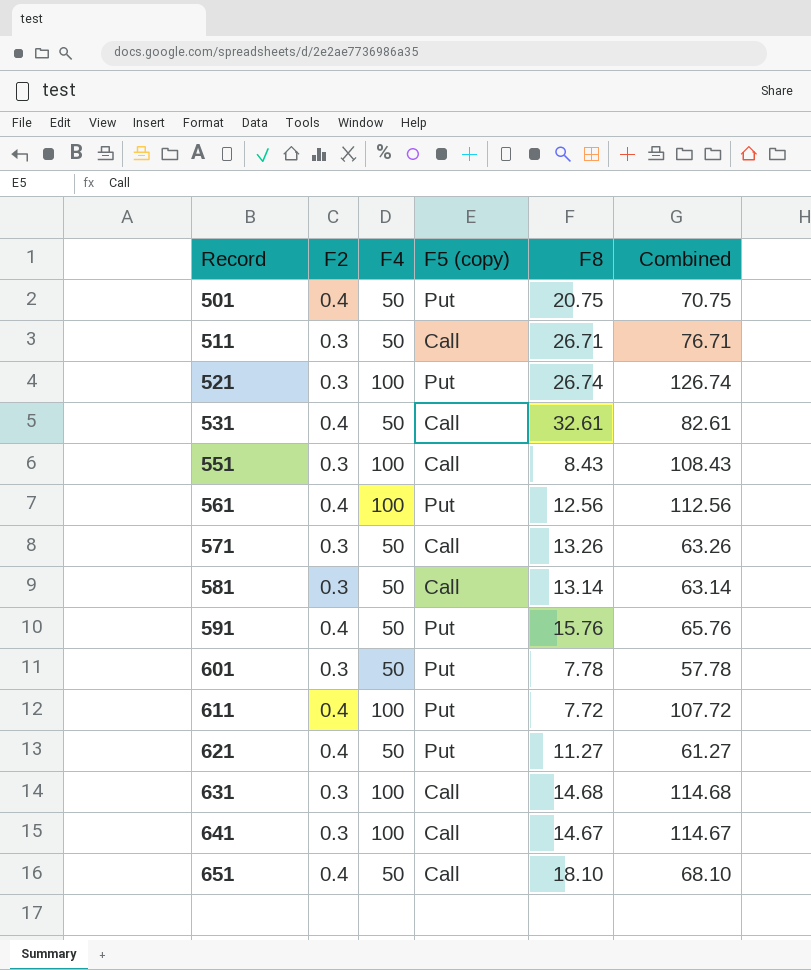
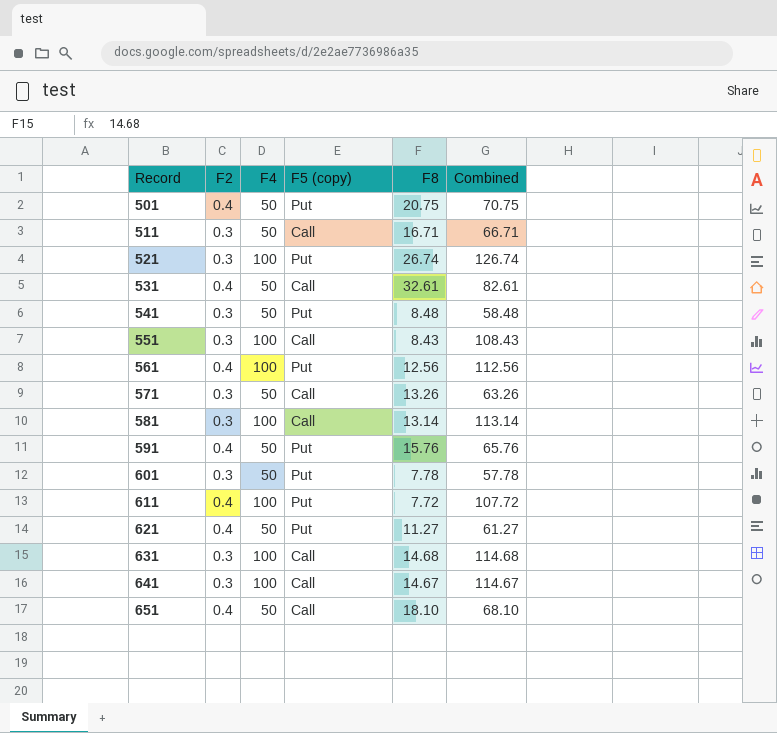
511 | F8: 26.71 -> 16.71
511 | Combined: 76.71 -> 66.71
row 541: none -> 0.3 | 50 | Put | 8.48 | 58.48
581 | F4: 50 -> 100
581 | Combined: 63.14 -> 113.14

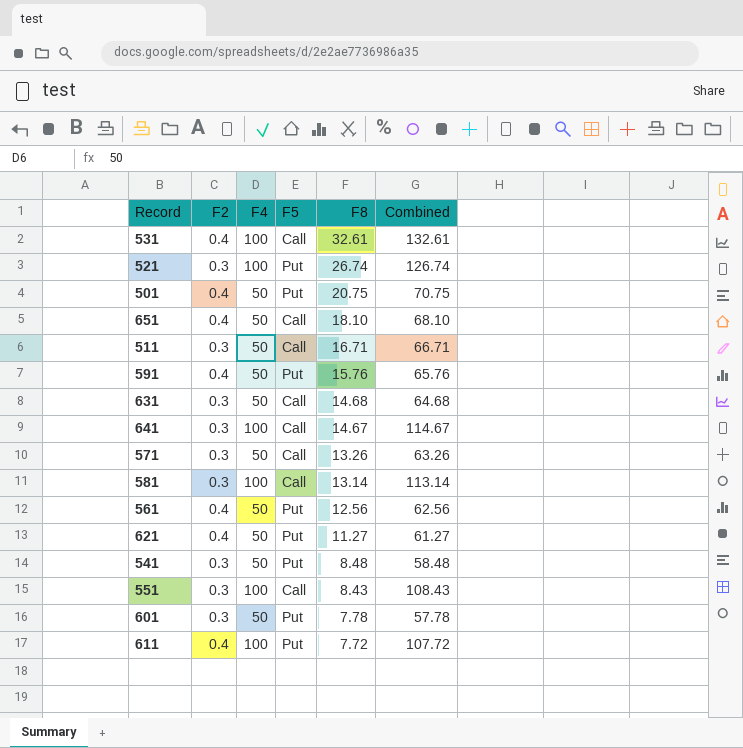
row order: Record ascending -> F8 descending
column name: F5 (copy) -> F5
531 | F4: 50 -> 100
531 | Combined: 82.61 -> 132.61
631 | F4: 100 -> 50
631 | Combined: 114.68 -> 64.68
561 | F4: 100 -> 50
561 | Combined: 112.56 -> 62.56

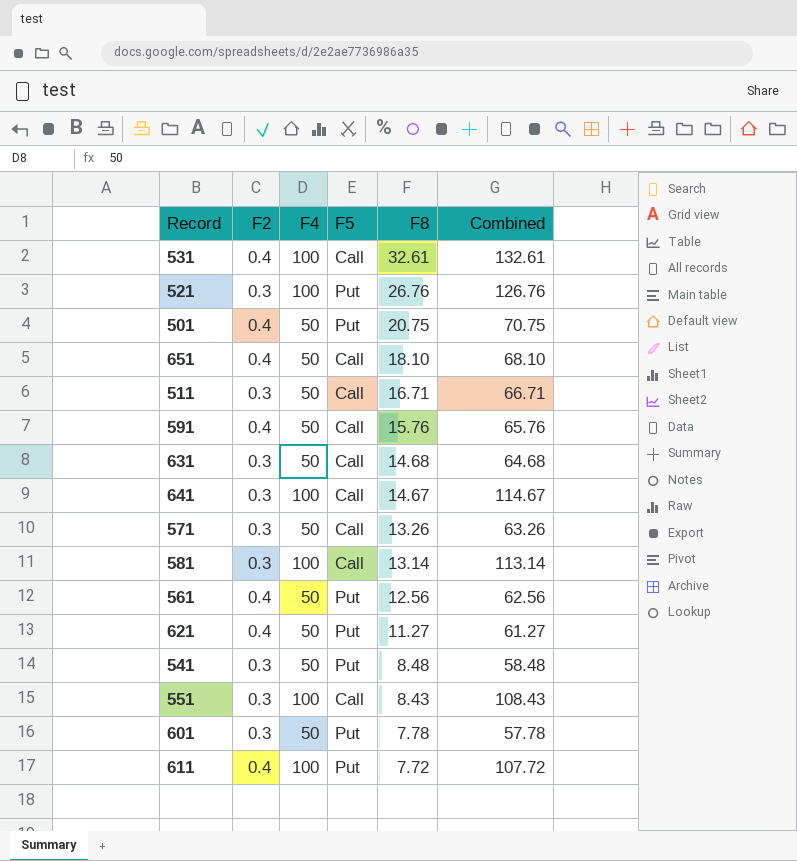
521 | F8: 26.74 -> 26.76
521 | Combined: 126.74 -> 126.76
591 | F5: Put -> Call

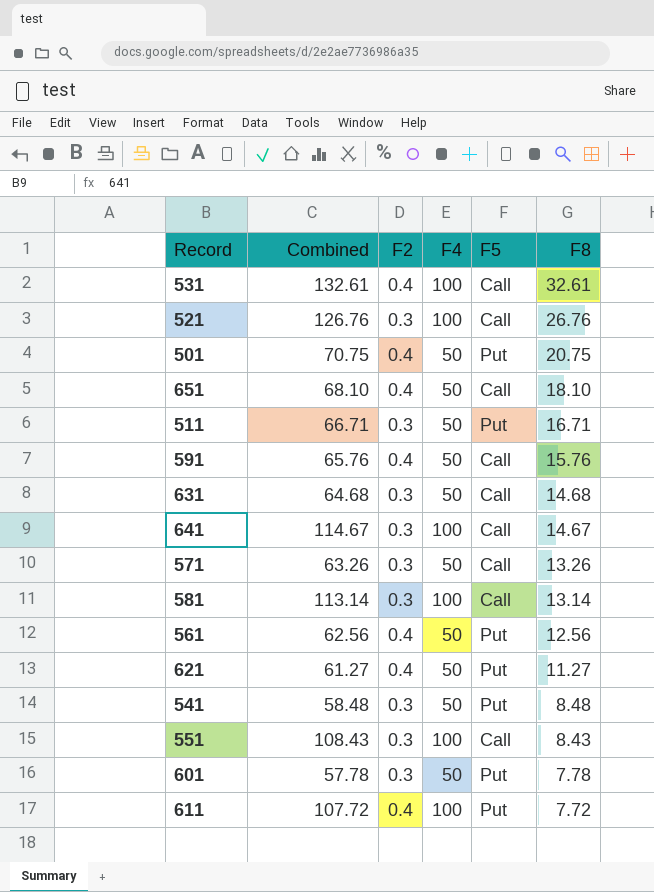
column Combined | position: 6 -> 2
521 | F5: Put -> Call
511 | F5: Call -> Put

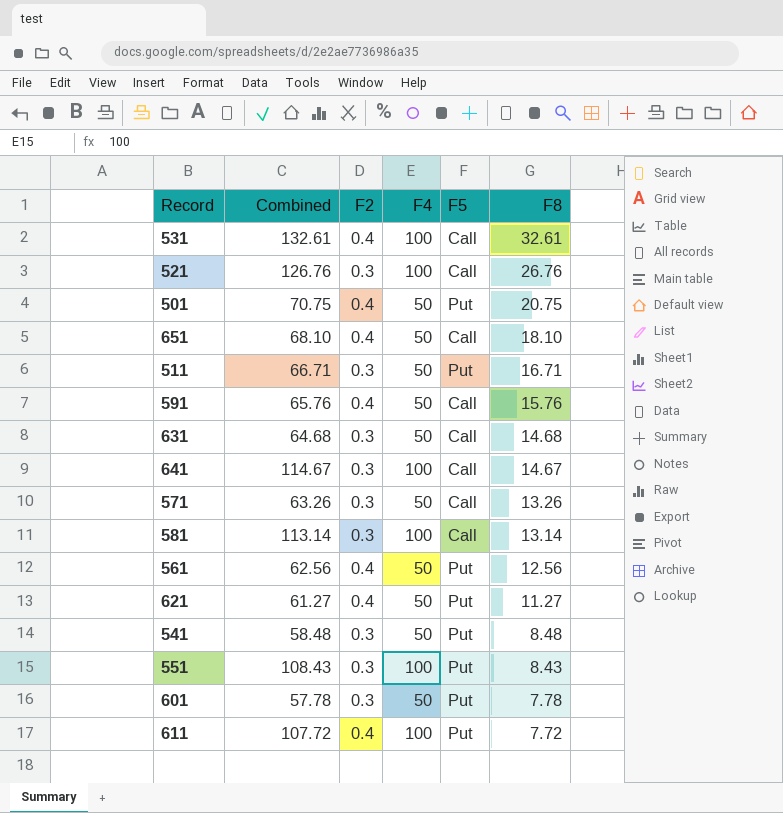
551 | F5: Call -> Put

